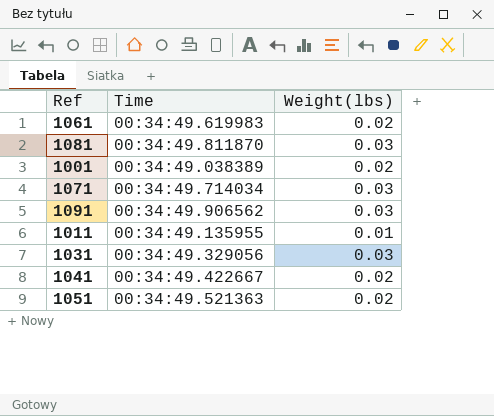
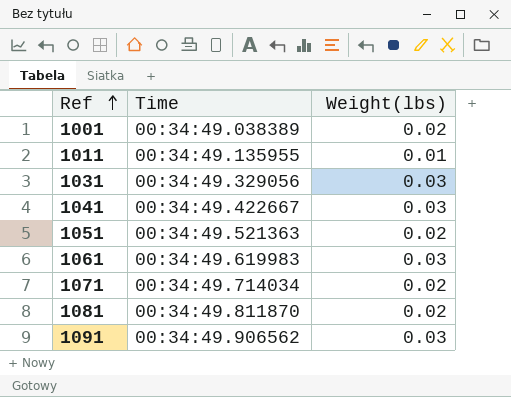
row order: none -> Ref ascending
1041 | Weight(lbs): 0.02 -> 0.03
1061 | Weight(lbs): 0.02 -> 0.03
1071 | Weight(lbs): 0.03 -> 0.02
1081 | Weight(lbs): 0.03 -> 0.02

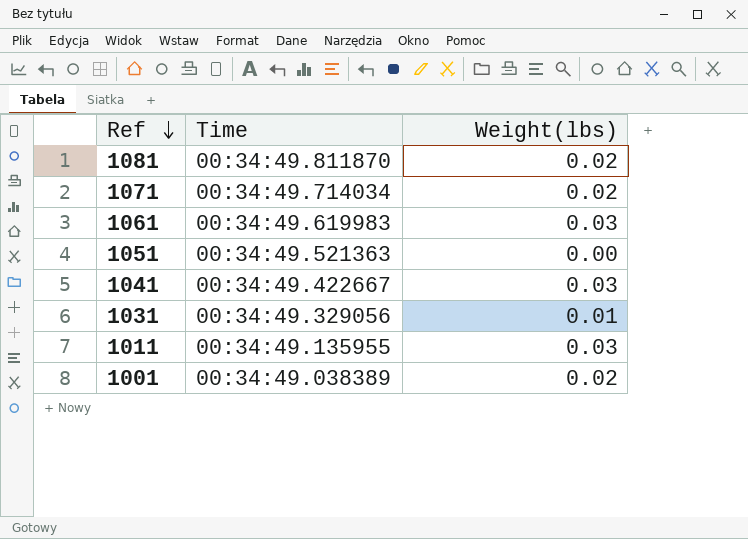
row order: Ref ascending -> Ref descending
row 1091: 00:34:49.906562 | 0.03 -> none
1051 | Weight(lbs): 0.02 -> 0.00
1031 | Weight(lbs): 0.03 -> 0.01
1011 | Weight(lbs): 0.01 -> 0.03

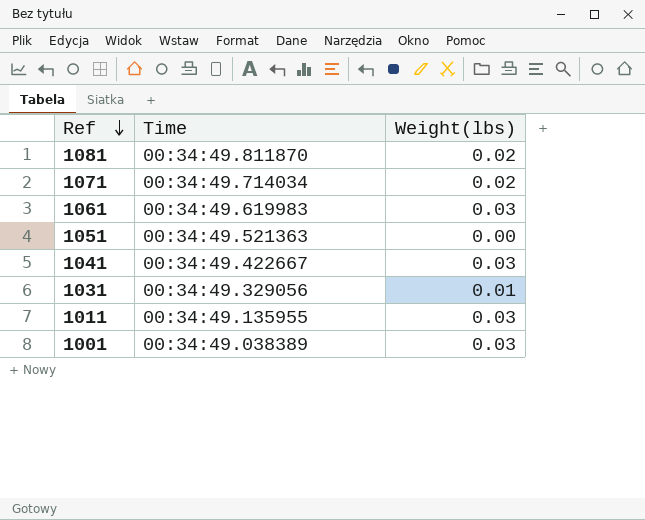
1001 | Weight(lbs): 0.02 -> 0.03

